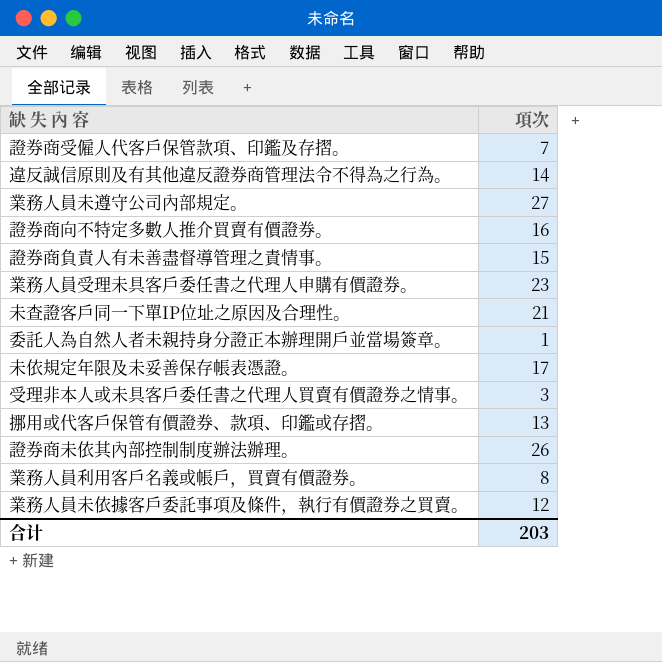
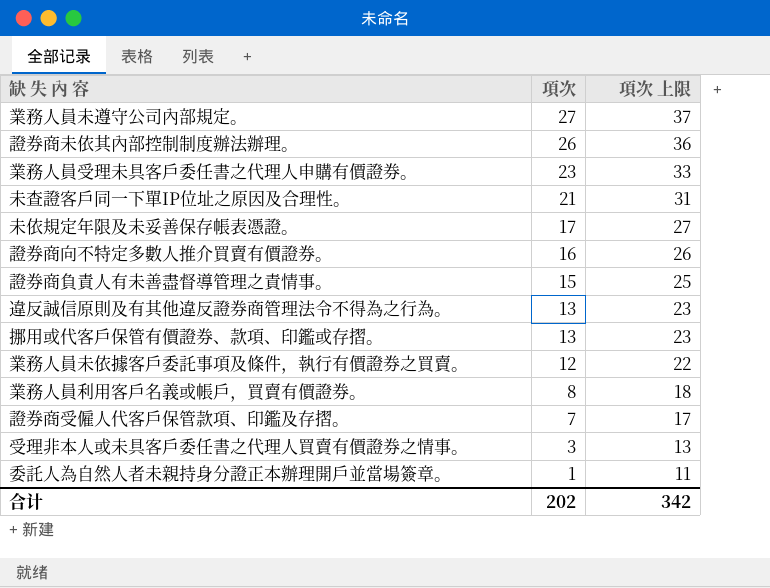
row order: none -> 項次 descending
column 項次 上限 | formula: none -> [項次] + 10
違反誠信原則及有其他違反證券商管理法令不得為之行為。 | 項次: 14 -> 13
合计 | 項次: 203 -> 202

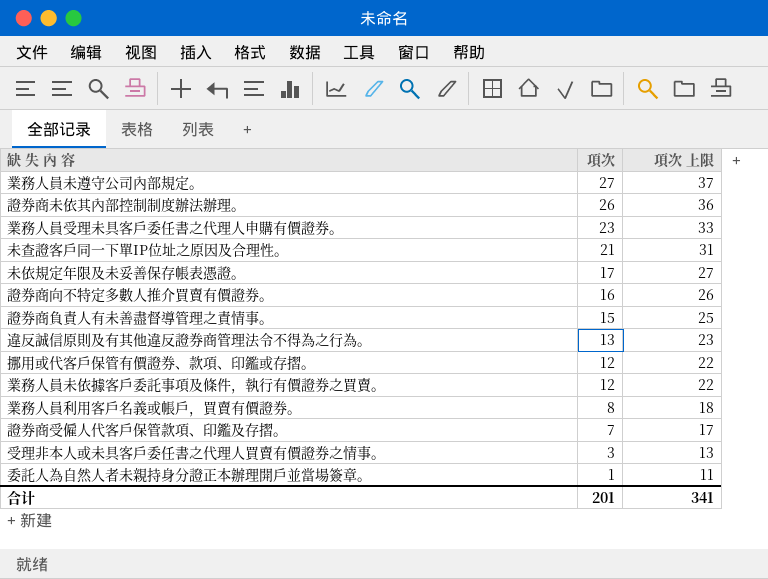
挪用或代客戶保管有價證券、款項、印鑑或存摺。 | 項次: 13 -> 12
挪用或代客戶保管有價證券、款項、印鑑或存摺。 | 項次 上限: 23 -> 22
合计 | 項次: 202 -> 201
合计 | 項次 上限: 342 -> 341

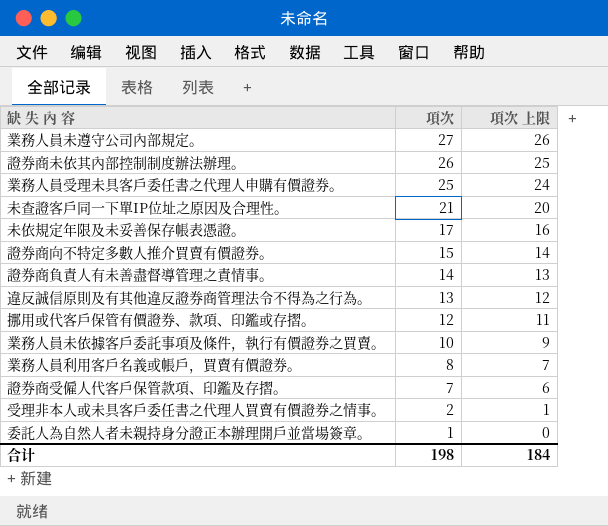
column 項次 上限 | formula: [項次] + 10 -> [項次] - 1
業務人員受理未具客戶委任書之代理人申購有價證券。 | 項次: 23 -> 25
證券商向不特定多數人推介買賣有價證券。 | 項次: 16 -> 15
證券商負責人有未善盡督導管理之責情事。 | 項次: 15 -> 14
業務人員未依據客戶委託事項及條件，執行有價證券之買賣。 | 項次: 12 -> 10
受理非本人或未具客戶委任書之代理人買賣有價證券之情事。 | 項次: 3 -> 2
合计 | 項次: 201 -> 198
合计 | 項次 上限: 341 -> 184

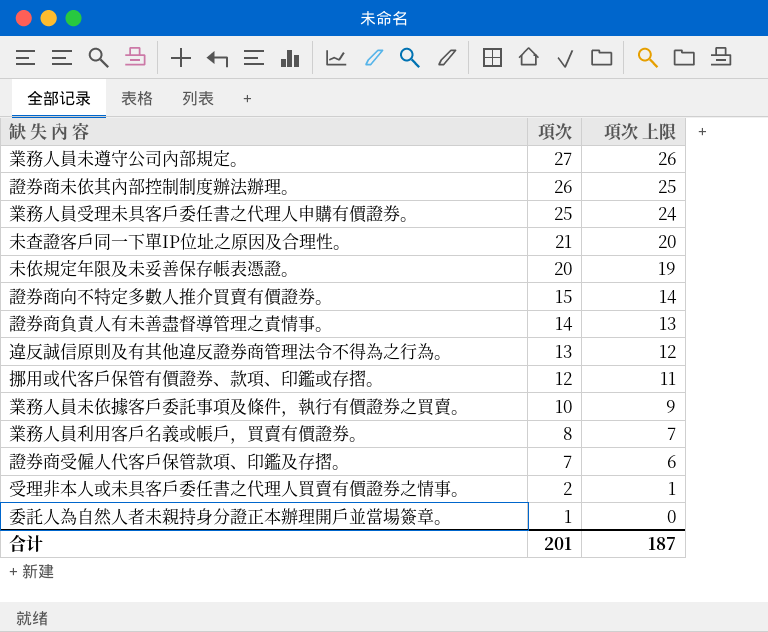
未依規定年限及未妥善保存帳表憑證。 | 項次: 17 -> 20
未依規定年限及未妥善保存帳表憑證。 | 項次 上限: 16 -> 19
合计 | 項次: 198 -> 201
合计 | 項次 上限: 184 -> 187

